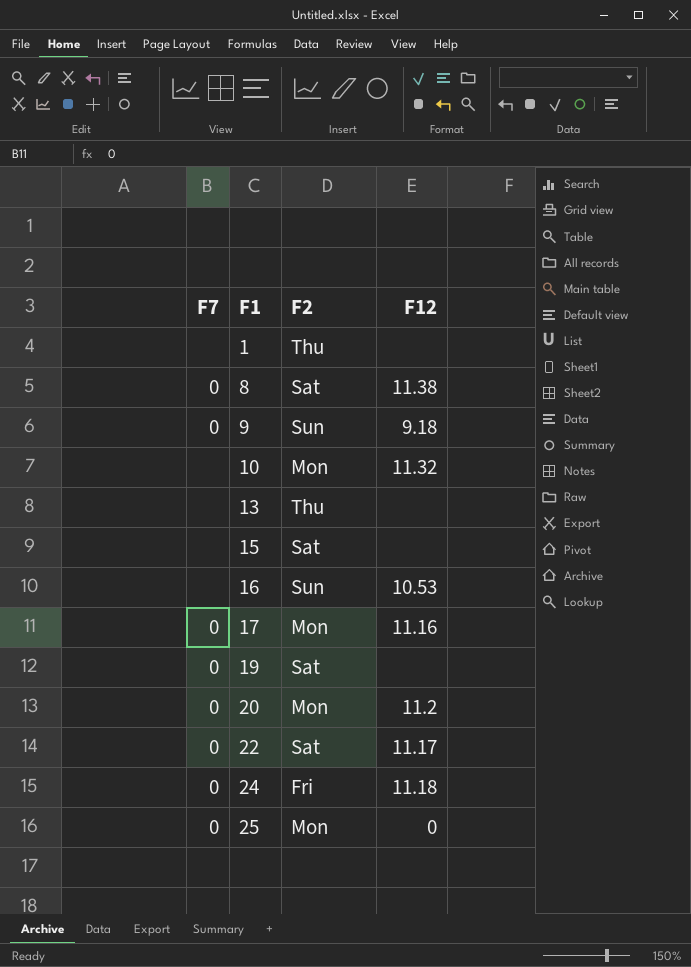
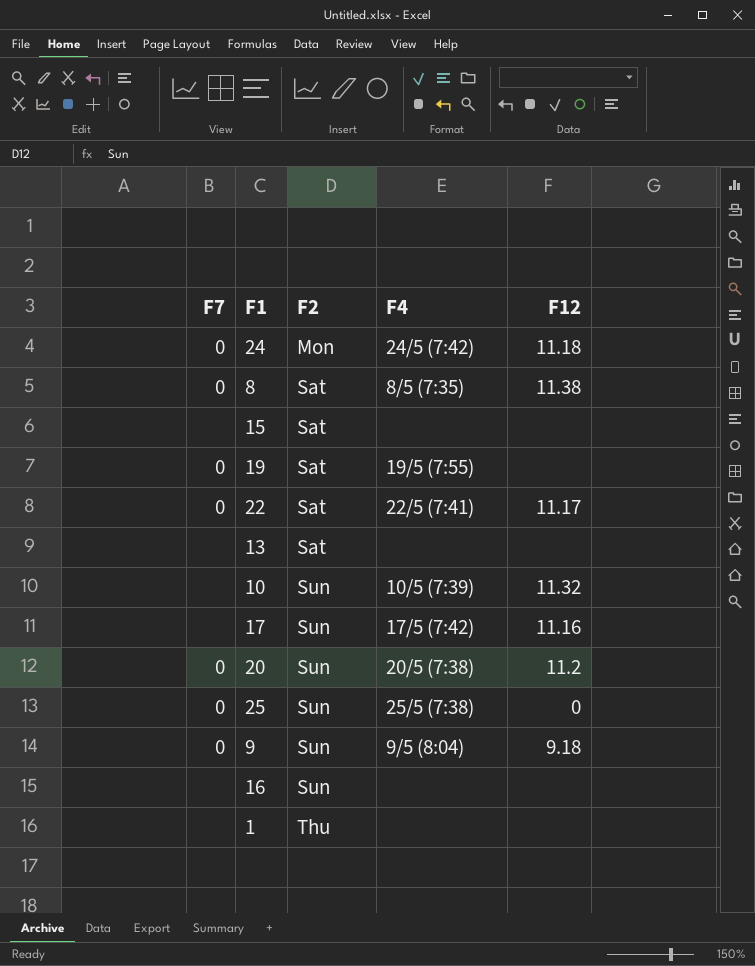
row order: F1 ascending -> F2 ascending
column F4 | position: none -> 4
24 | F2: Fri -> Mon
13 | F2: Thu -> Sat
10 | F2: Mon -> Sun
17 | F7: 0 -> none
17 | F2: Mon -> Sun
20 | F2: Mon -> Sun
25 | F2: Mon -> Sun
16 | F12: 10.53 -> none

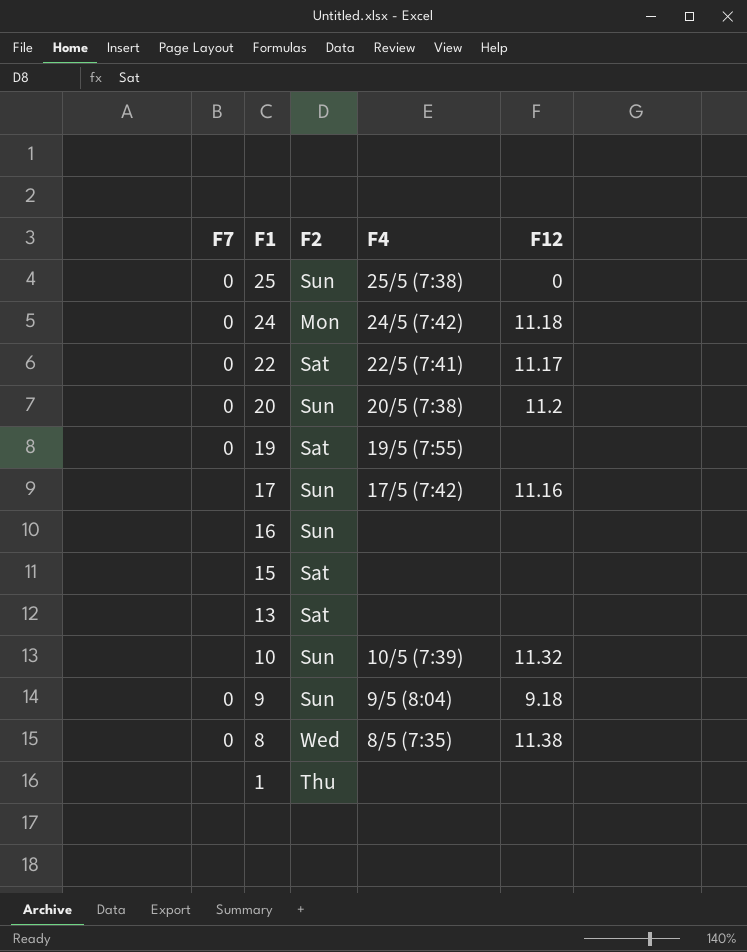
row order: F2 ascending -> F1 descending
8 | F2: Sat -> Wed

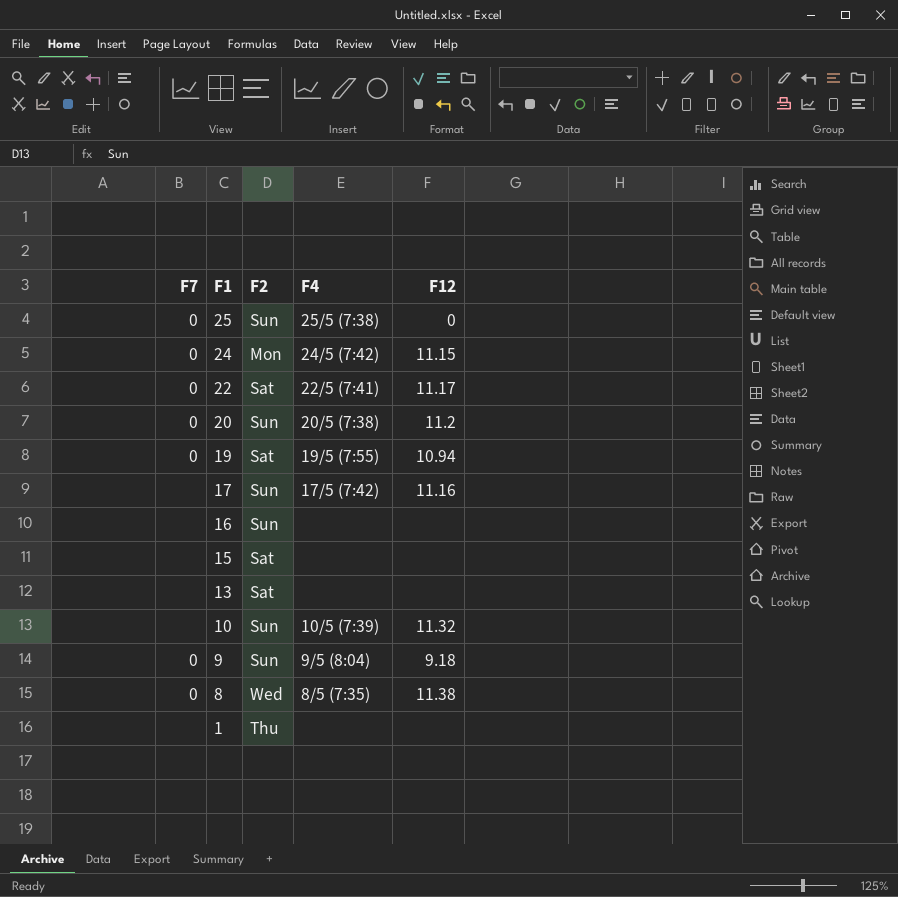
24 | F12: 11.18 -> 11.15
19 | F12: none -> 10.94

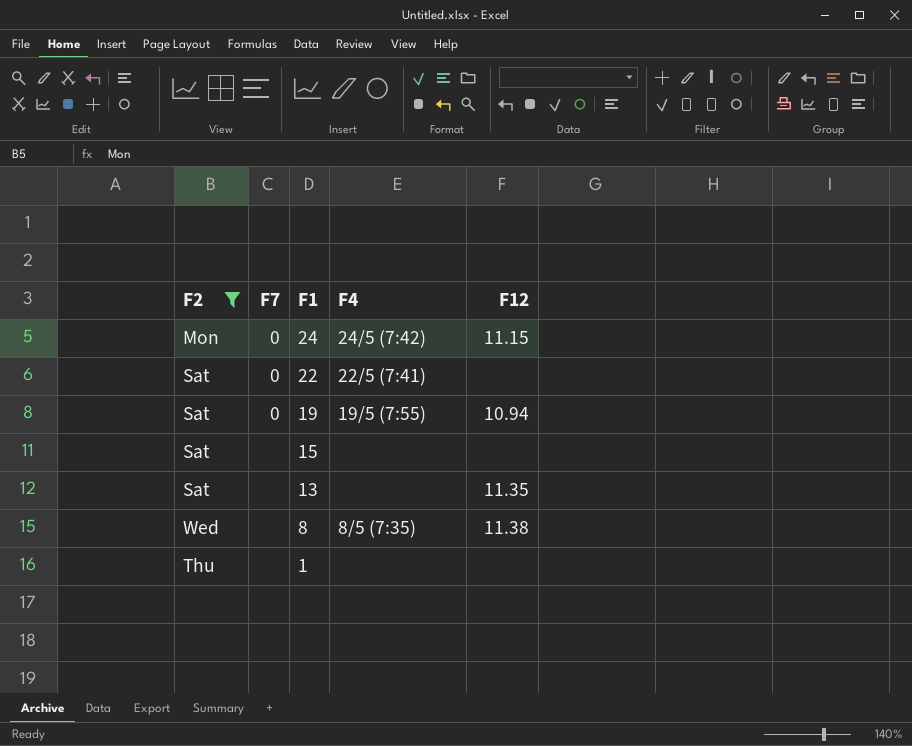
filter: none -> F2 != Sun
column F2 | position: 3 -> 1
22 | F12: 11.17 -> none
13 | F12: none -> 11.35
8 | F7: 0 -> none

